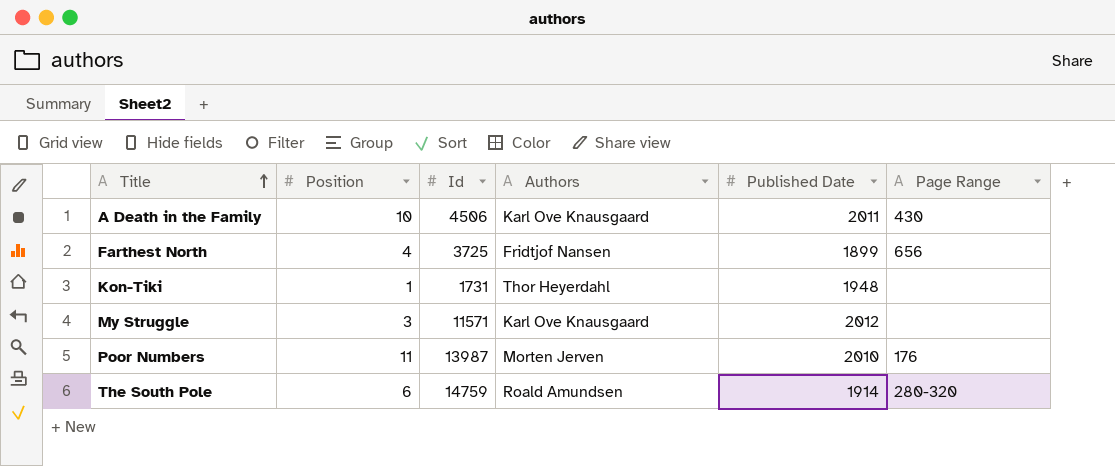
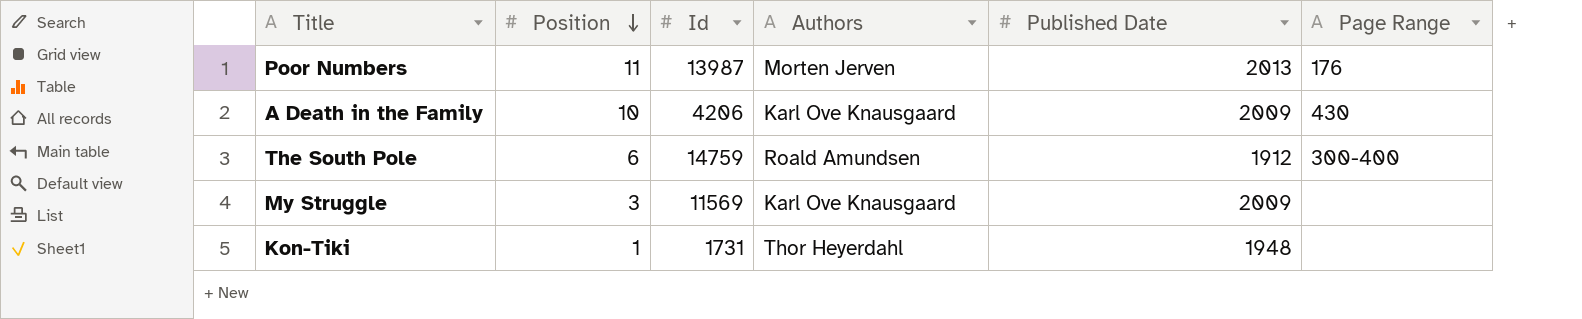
row order: Title ascending -> Position descending
row Farthest North: 4 | 3725 | Fridtjof Nansen | 1899 | 656 -> none
Poor Numbers | Published Date: 2010 -> 2013
A Death in the Family | Id: 4506 -> 4206
A Death in the Family | Published Date: 2011 -> 2009
The South Pole | Published Date: 1914 -> 1912
The South Pole | Page Range: 280-320 -> 300-400
My Struggle | Id: 11571 -> 11569
My Struggle | Published Date: 2012 -> 2009

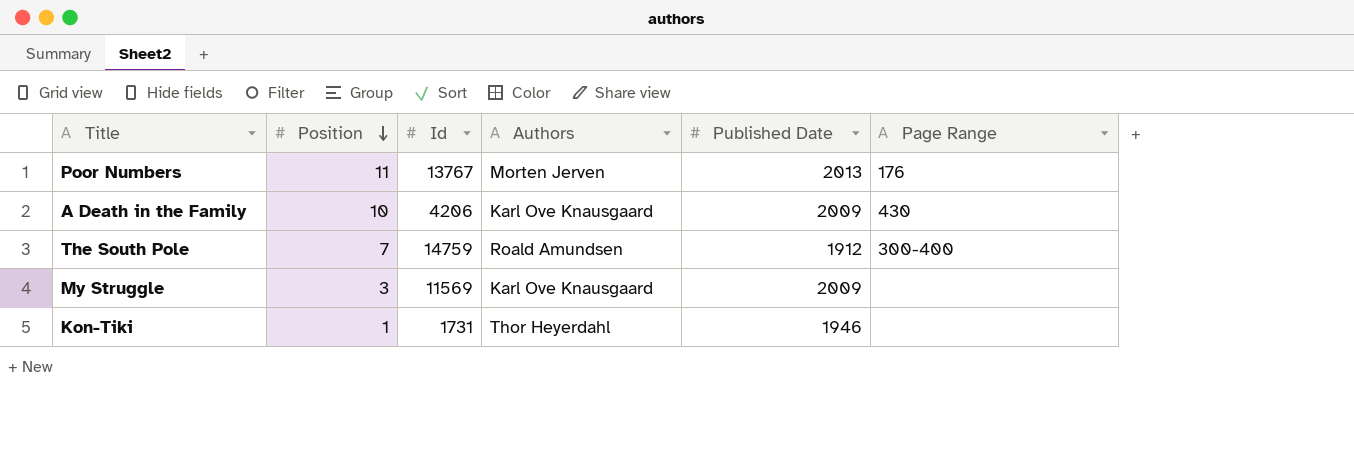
Poor Numbers | Id: 13987 -> 13767
The South Pole | Position: 6 -> 7
Kon-Tiki | Published Date: 1948 -> 1946

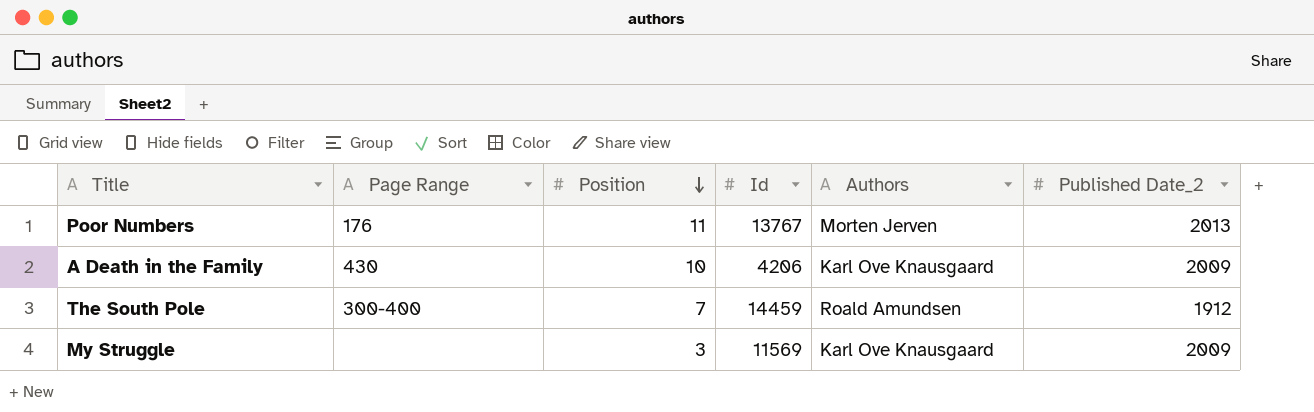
column Page Range | position: 6 -> 2
column name: Published Date -> Published Date_2
row Kon-Tiki: 1 | 1731 | Thor Heyerdahl | 1946 | none -> none
The South Pole | Id: 14759 -> 14459

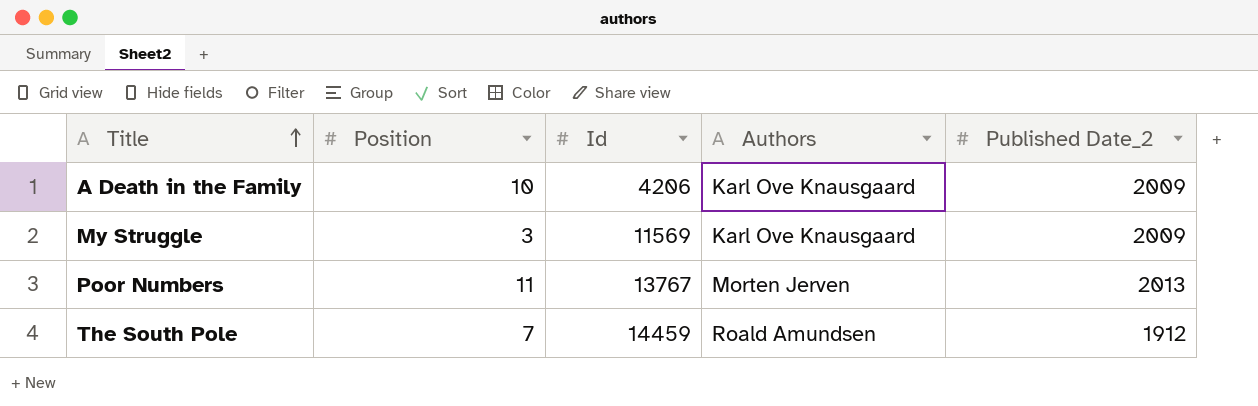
row order: Position descending -> Title ascending
column Page Range | position: 2 -> none

